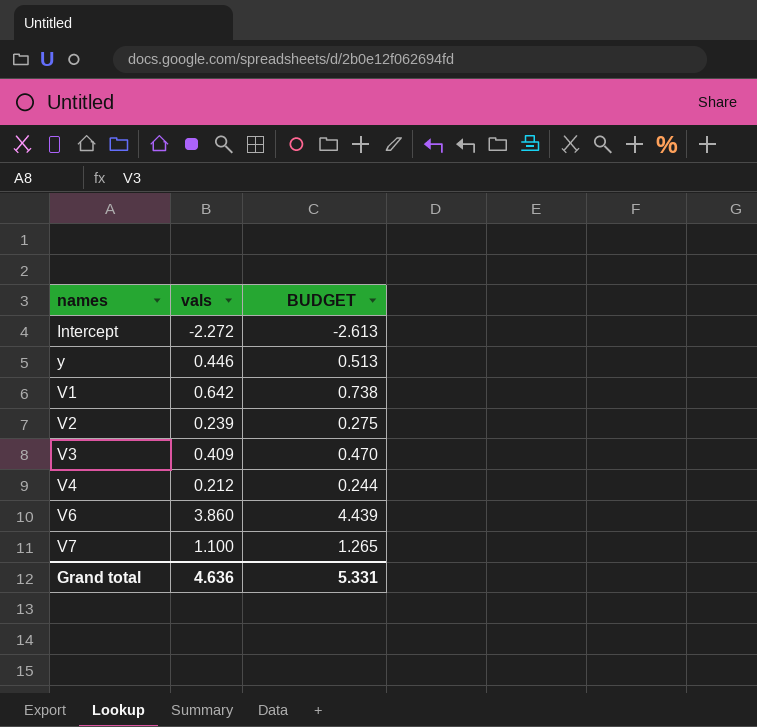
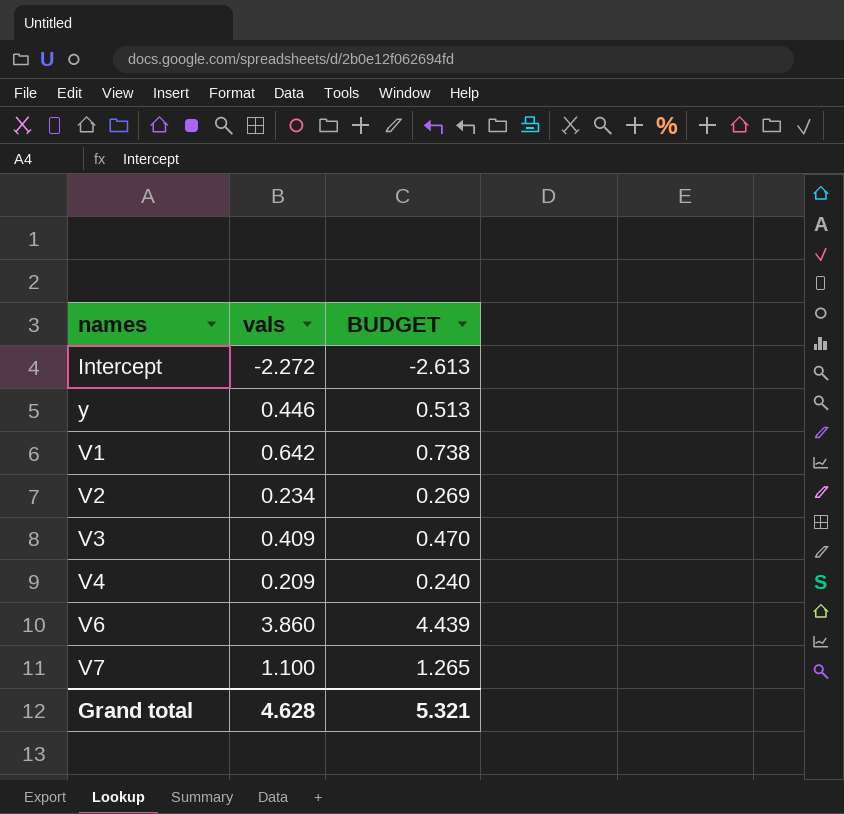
V2 | vals: 0.239 -> 0.234
V2 | BUDGET: 0.275 -> 0.269
V4 | vals: 0.212 -> 0.209
V4 | BUDGET: 0.244 -> 0.240
Grand total | vals: 4.636 -> 4.628
Grand total | BUDGET: 5.331 -> 5.321

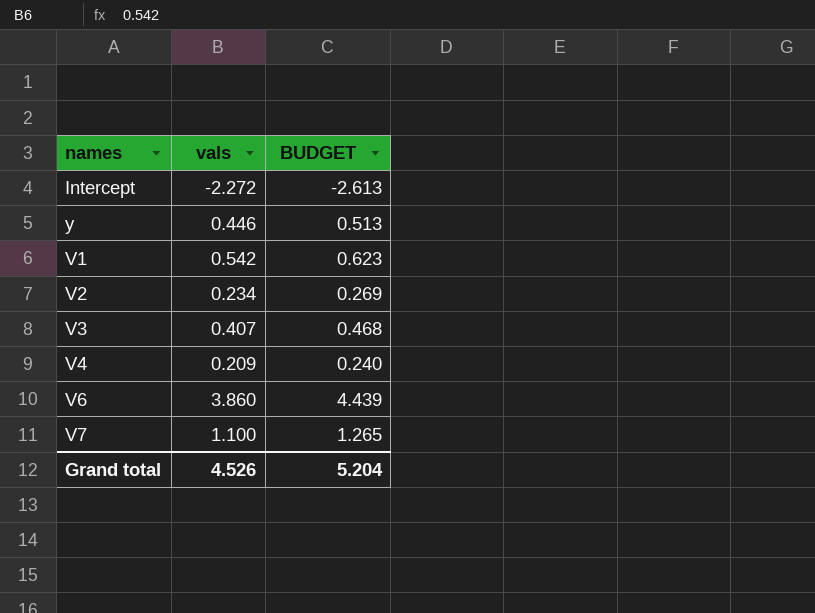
V1 | vals: 0.642 -> 0.542
V1 | BUDGET: 0.738 -> 0.623
V3 | vals: 0.409 -> 0.407
V3 | BUDGET: 0.470 -> 0.468
Grand total | vals: 4.628 -> 4.526
Grand total | BUDGET: 5.321 -> 5.204

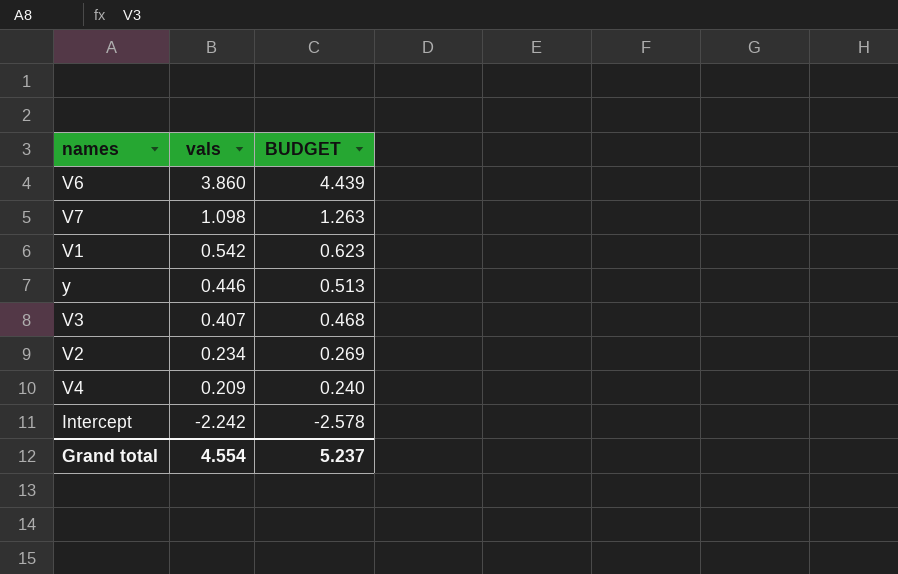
row order: none -> vals descending
V7 | vals: 1.100 -> 1.098
V7 | BUDGET: 1.265 -> 1.263
Intercept | vals: -2.272 -> -2.242
Intercept | BUDGET: -2.613 -> -2.578
Grand total | vals: 4.526 -> 4.554
Grand total | BUDGET: 5.204 -> 5.237

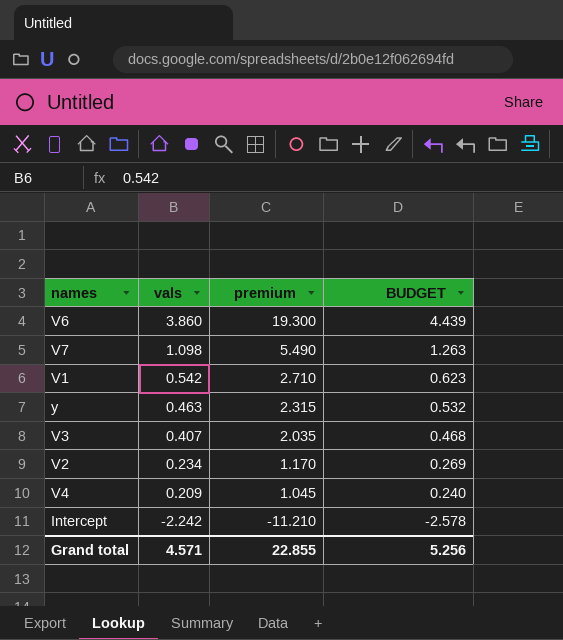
column premium | formula: none -> [vals] * 5
y | vals: 0.446 -> 0.463
y | BUDGET: 0.513 -> 0.532
Grand total | vals: 4.554 -> 4.571
Grand total | BUDGET: 5.237 -> 5.256

